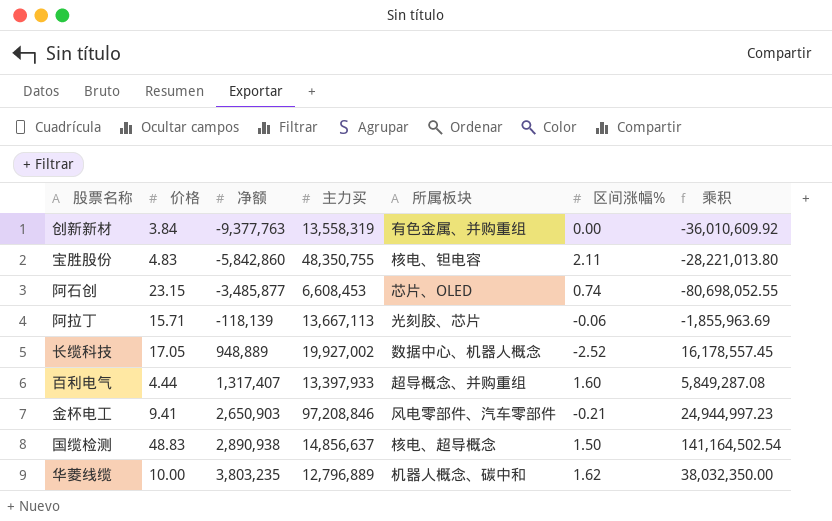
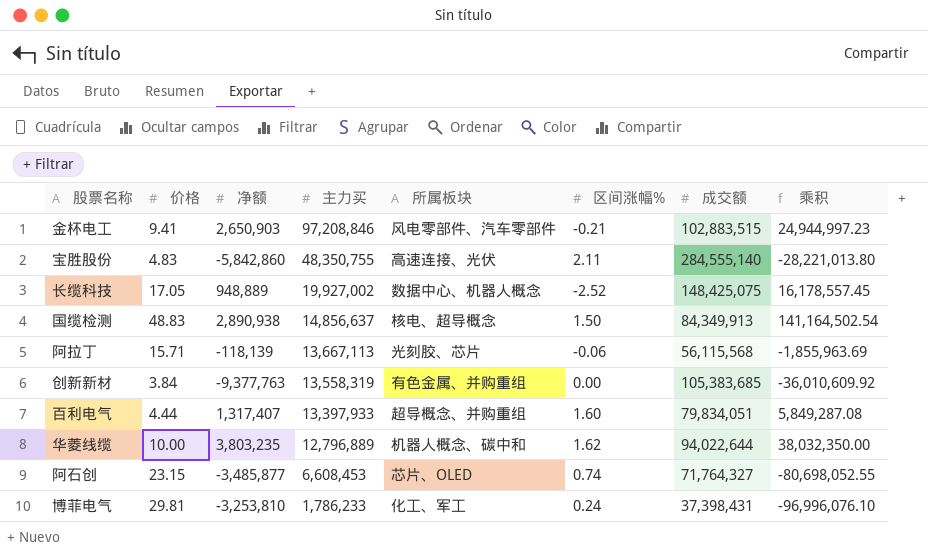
row order: 净额 ascending -> 主力买 descending
column 成交额 | position: none -> 7
宝胜股份 | 所属板块: 核电、钽电容 -> 高速连接、光伏
row 博菲电气: none -> 29.81 | -3,253,810 | 1,786,233 | 化工、军工 | 0.24 | 37,398,431 | -96,996,076.10

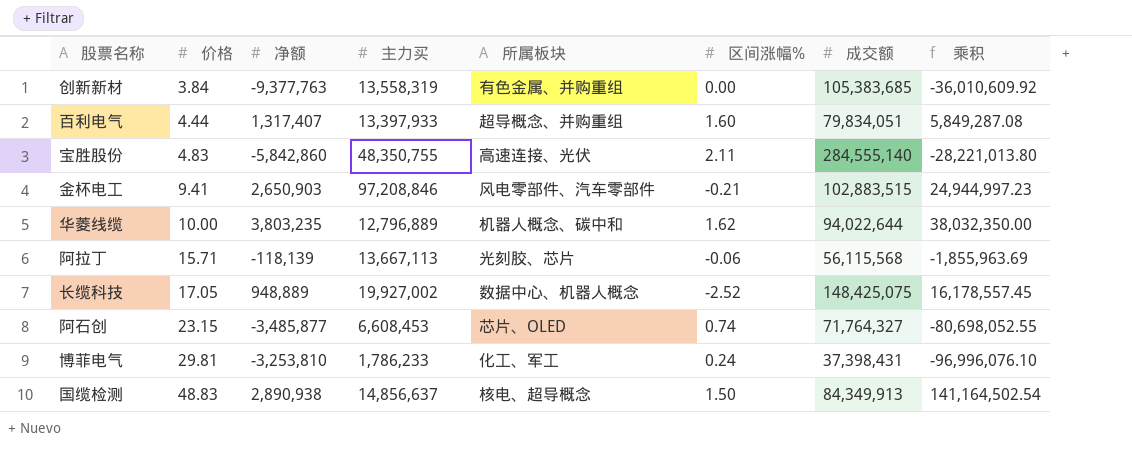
row order: 主力买 descending -> 价格 ascending

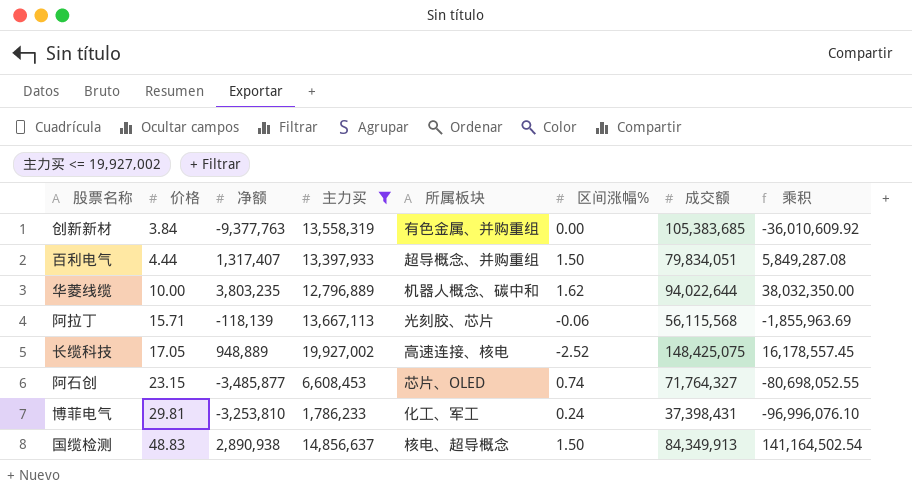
filter: none -> 主力买 <= 19,927,002
百利电气 | 区间涨幅%: 1.60 -> 1.50
长缆科技 | 所属板块: 数据中心、机器人概念 -> 高速连接、核电

